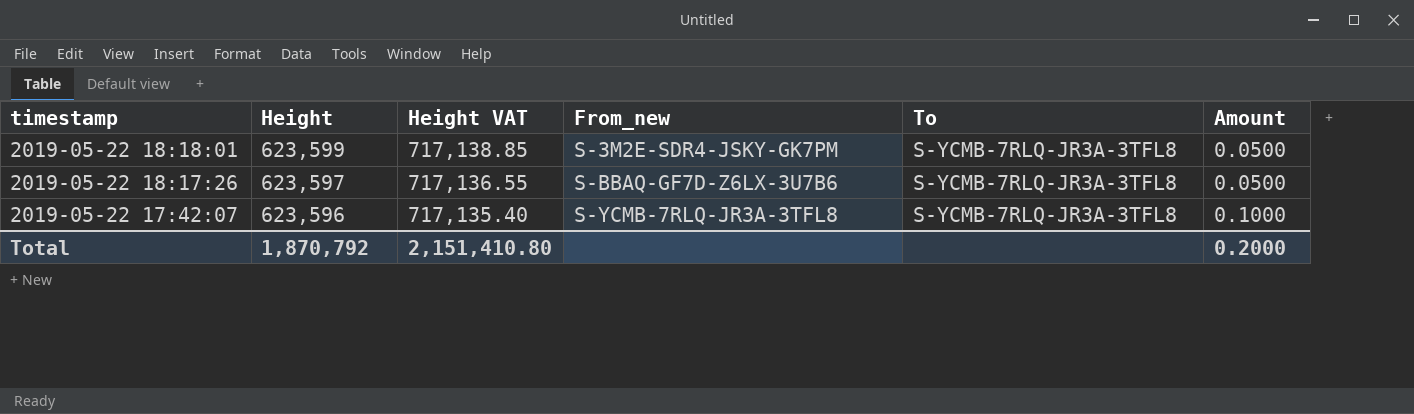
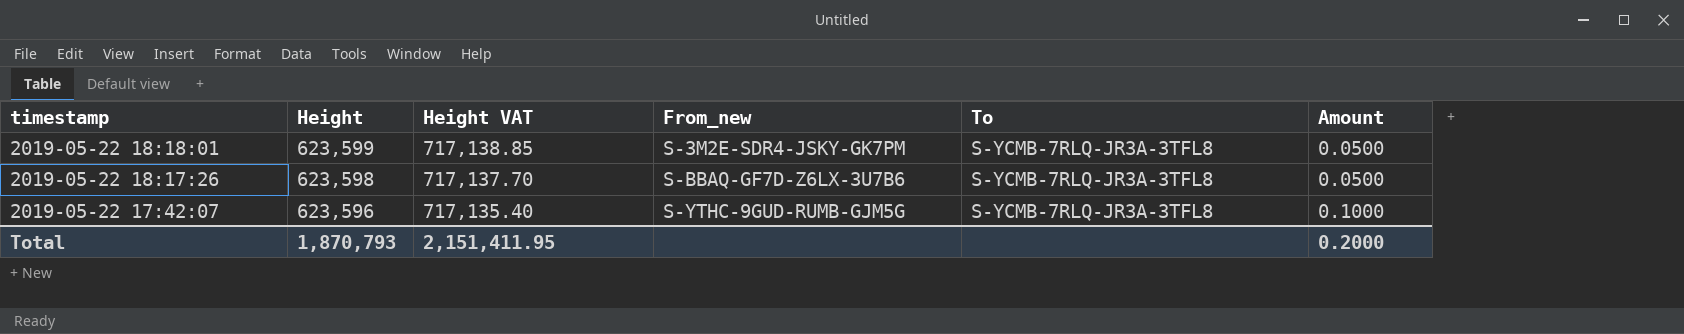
2019-05-22 18:17:26 | Height: 623,597 -> 623,598
2019-05-22 18:17:26 | Height VAT: 717,136.55 -> 717,137.70
2019-05-22 17:42:07 | From_new: S-YCMB-7RLQ-JR3A-3TFL8 -> S-YTHC-9GUD-RUMB-GJM5G
Total | Height: 1,870,792 -> 1,870,793
Total | Height VAT: 2,151,410.80 -> 2,151,411.95

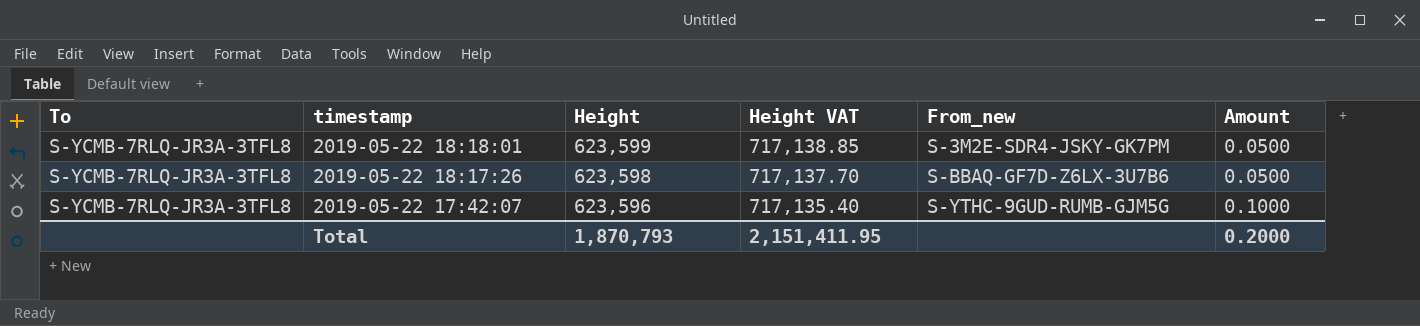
column To | position: 5 -> 1

